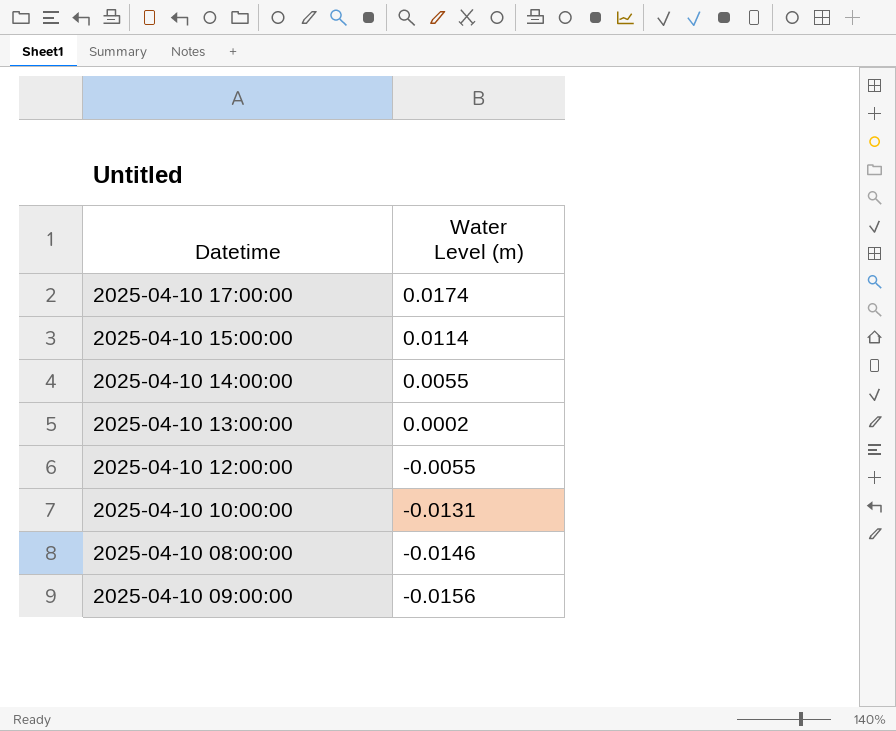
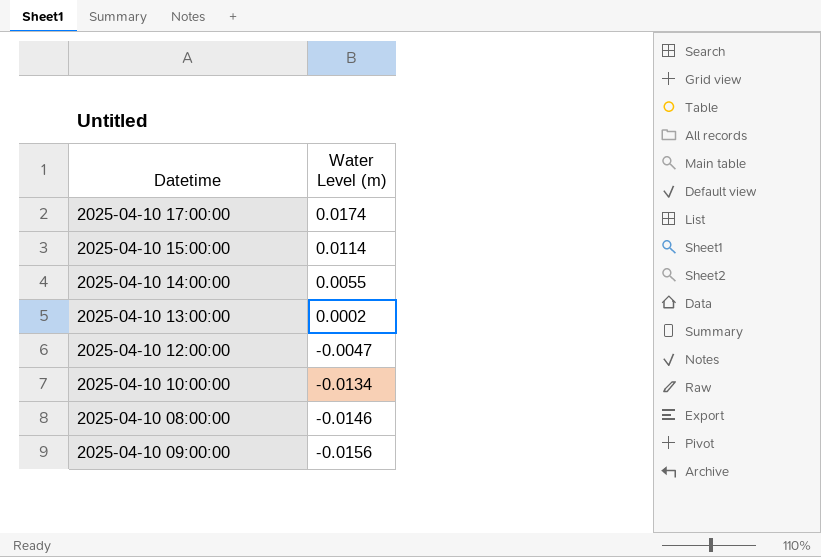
2025-04-10 12:00:00 | Water Level (m): -0.0055 -> -0.0047
2025-04-10 10:00:00 | Water Level (m): -0.0131 -> -0.0134

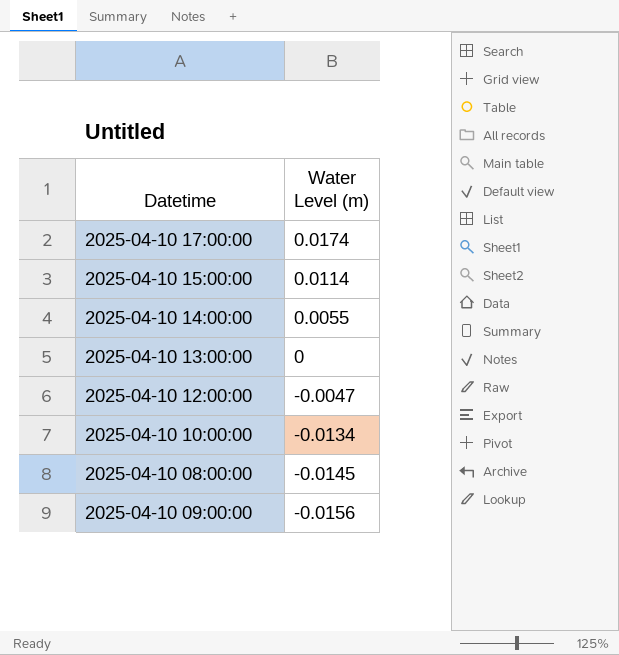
2025-04-10 13:00:00 | Water Level (m): 0.0002 -> 0
2025-04-10 08:00:00 | Water Level (m): -0.0146 -> -0.0145

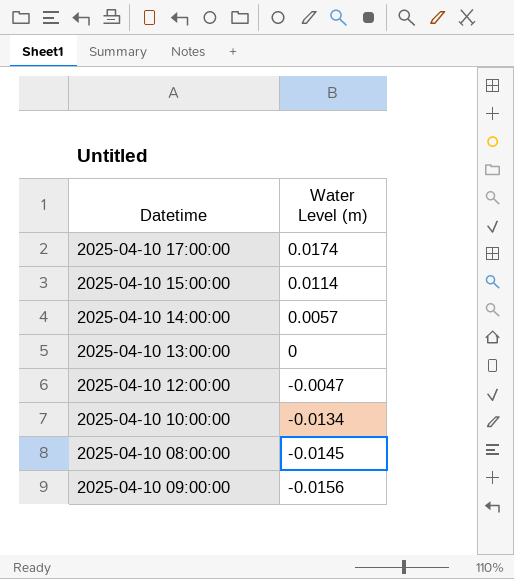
2025-04-10 14:00:00 | Water Level (m): 0.0055 -> 0.0057

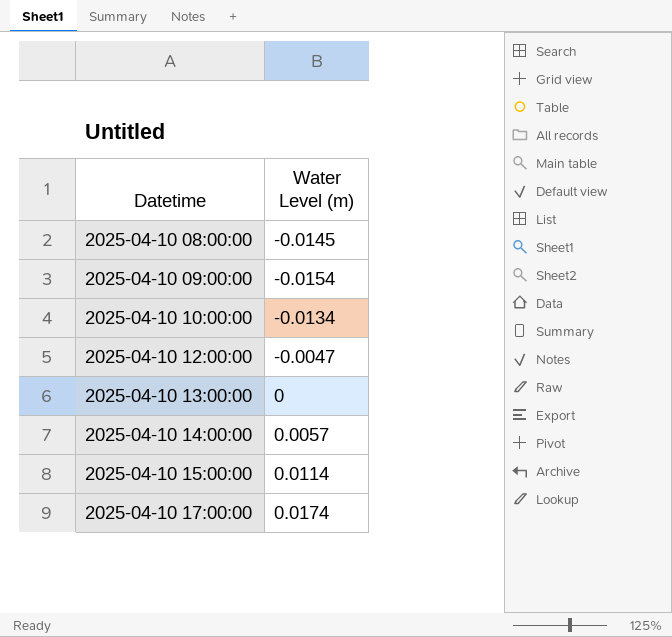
row order: Water Level (m) descending -> Datetime ascending
2025-04-10 09:00:00 | Water Level (m): -0.0156 -> -0.0154

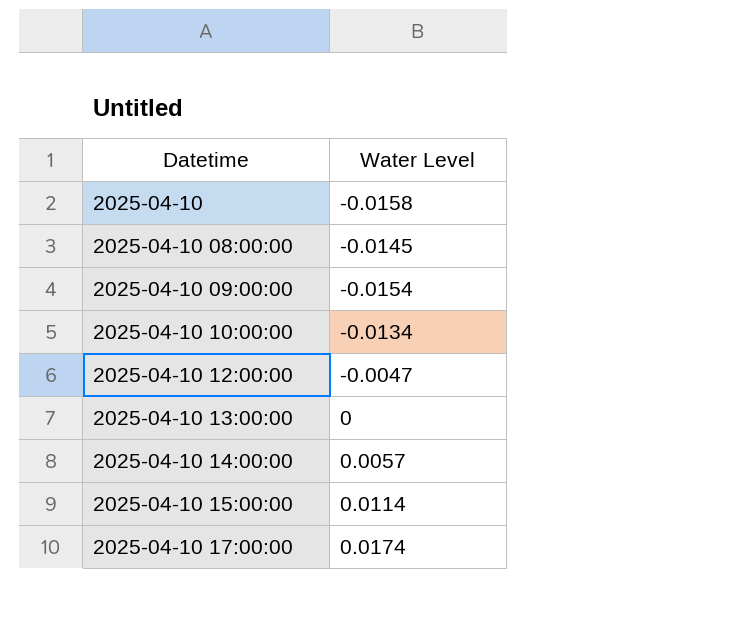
column name: Water Level (m) -> Water Level
row 2025-04-10: none -> -0.0158

